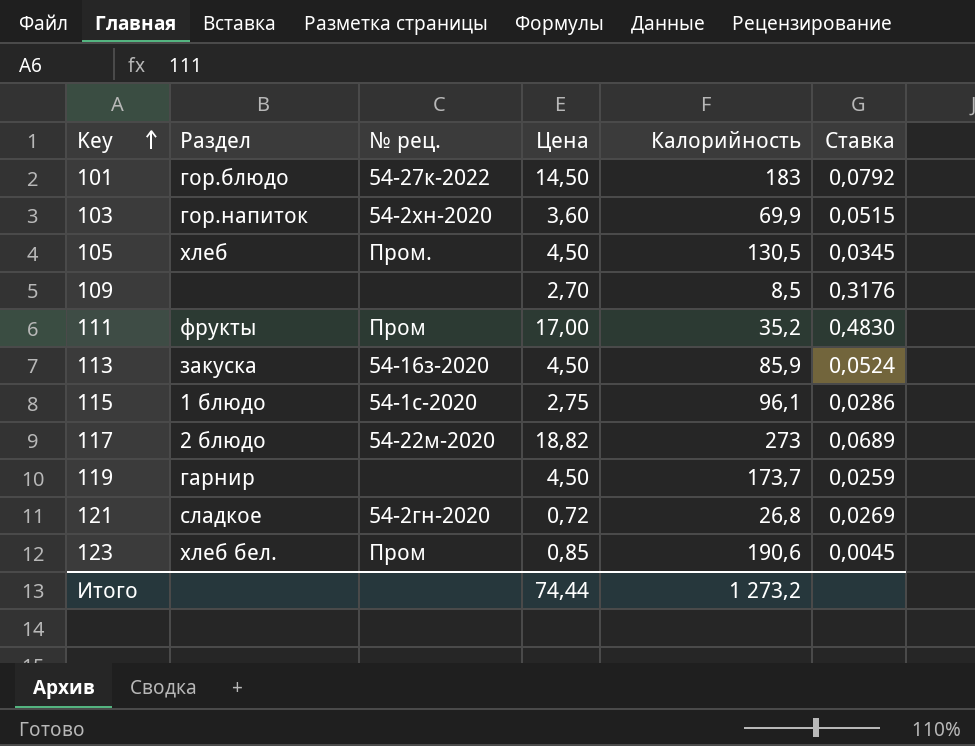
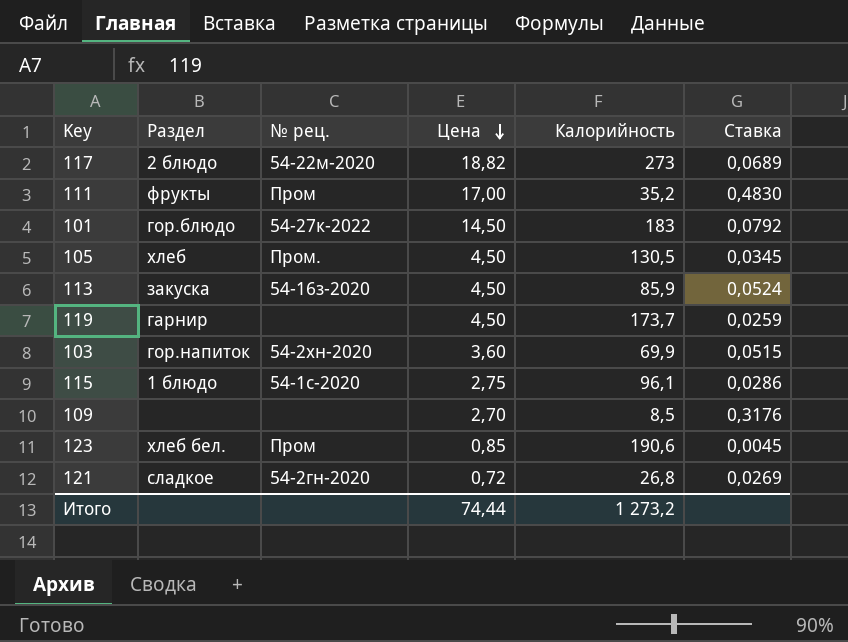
row order: Key ascending -> Цена descending

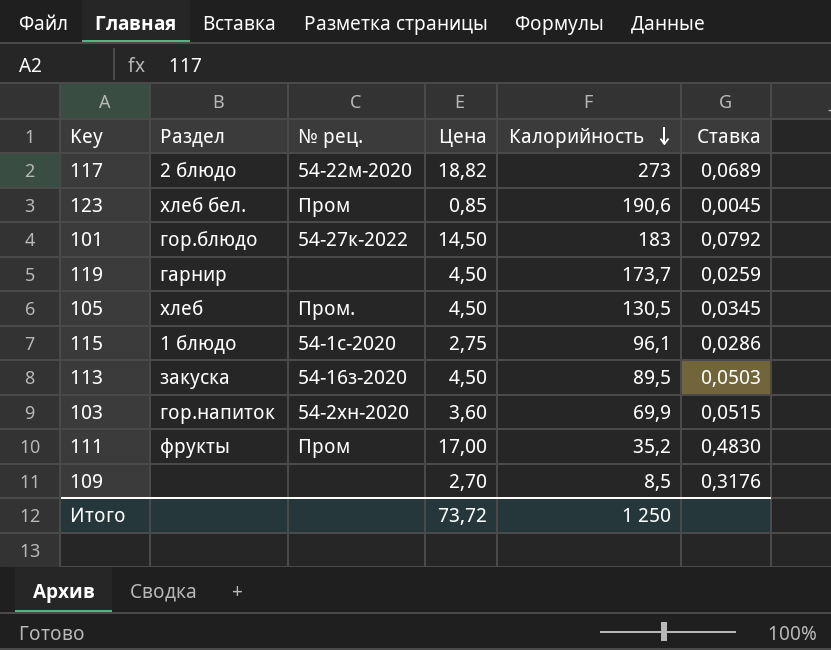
row order: Цена descending -> Калорийность descending
row 121: сладкое | 54-2гн-2020 | 0,72 | 26,8 | 0,0269 -> none
113 | Калорийность: 85,9 -> 89,5
113 | Ставка: 0,0524 -> 0,0503
Итого | Цена: 74,44 -> 73,72
Итого | Калорийность: 1 273,2 -> 1 250

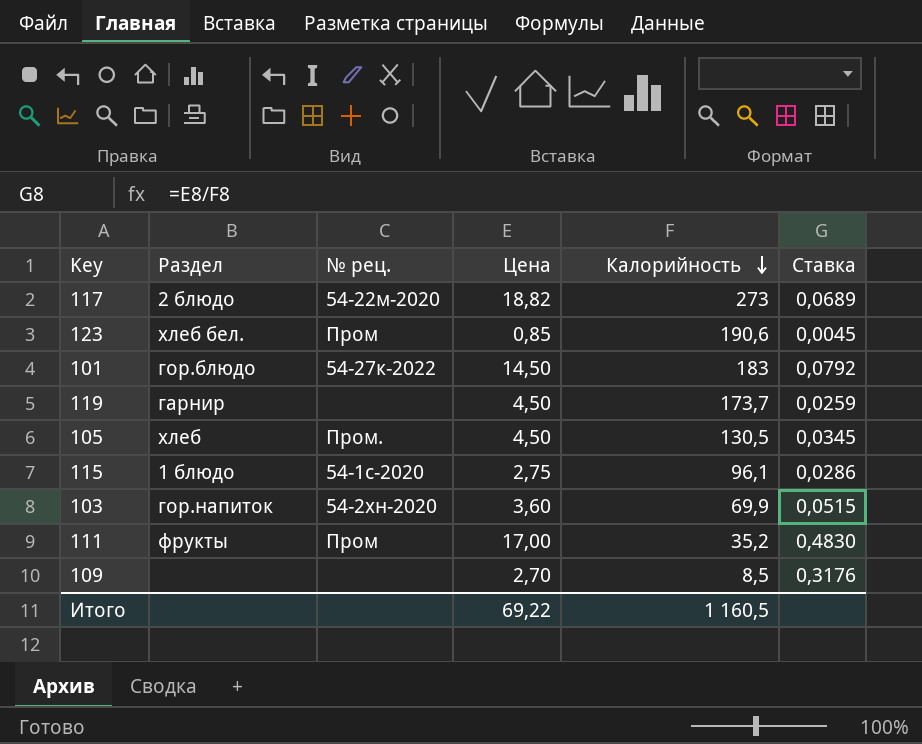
row 113: закуска | 54-16з-2020 | 4,50 | 89,5 | 0,0503 -> none
Итого | Цена: 73,72 -> 69,22
Итого | Калорийность: 1 250 -> 1 160,5

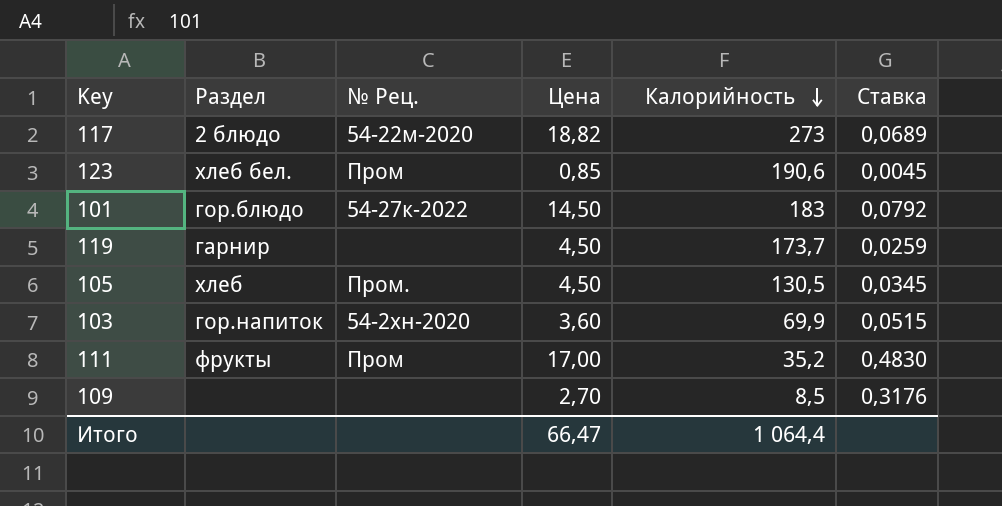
column name: № рец. -> № Рец.
row 115: 1 блюдо | 54-1с-2020 | 2,75 | 96,1 | 0,0286 -> none
Итого | Цена: 69,22 -> 66,47
Итого | Калорийность: 1 160,5 -> 1 064,4

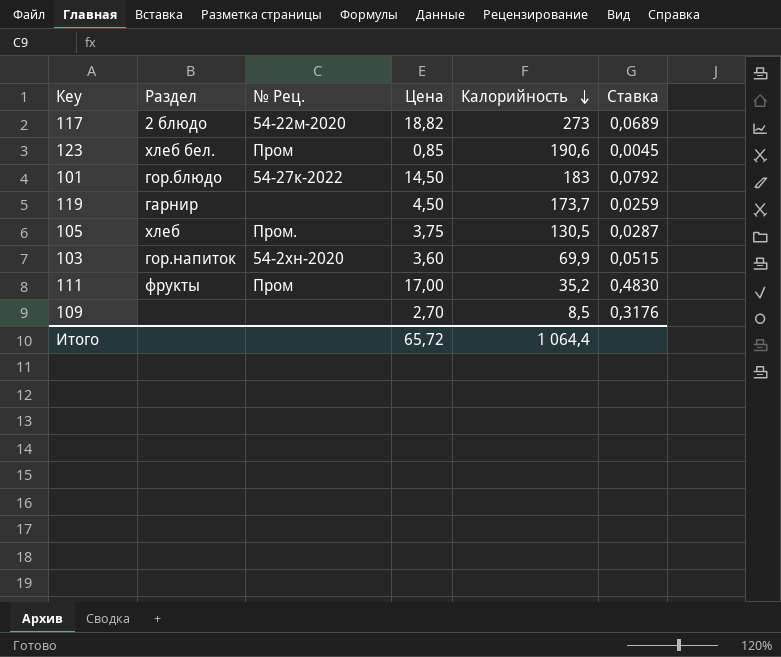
105 | Цена: 4,50 -> 3,75
105 | Ставка: 0,0345 -> 0,0287
Итого | Цена: 66,47 -> 65,72

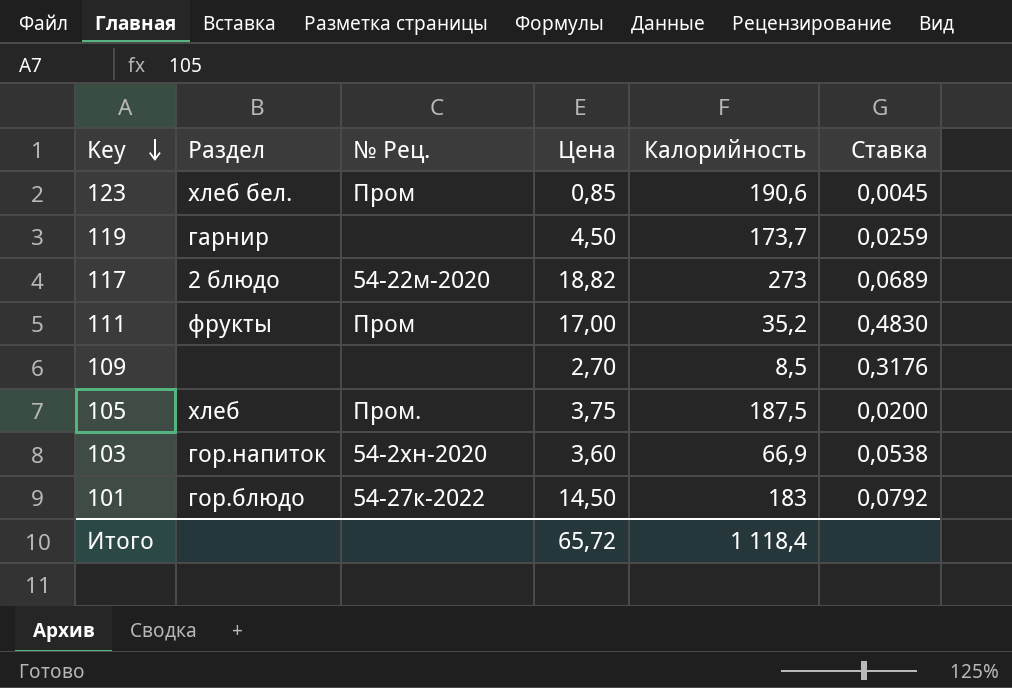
row order: Калорийность descending -> Key descending
105 | Калорийность: 130,5 -> 187,5
105 | Ставка: 0,0287 -> 0,0200
103 | Калорийность: 69,9 -> 66,9
103 | Ставка: 0,0515 -> 0,0538
Итого | Калорийность: 1 064,4 -> 1 118,4

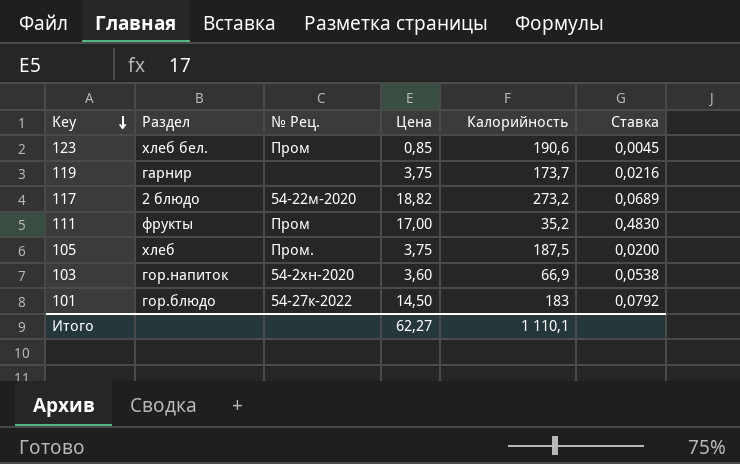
row 109: none | none | 2,70 | 8,5 | 0,3176 -> none
119 | Цена: 4,50 -> 3,75
119 | Ставка: 0,0259 -> 0,0216
117 | Калорийность: 273 -> 273,2
Итого | Цена: 65,72 -> 62,27
Итого | Калорийность: 1 118,4 -> 1 110,1

